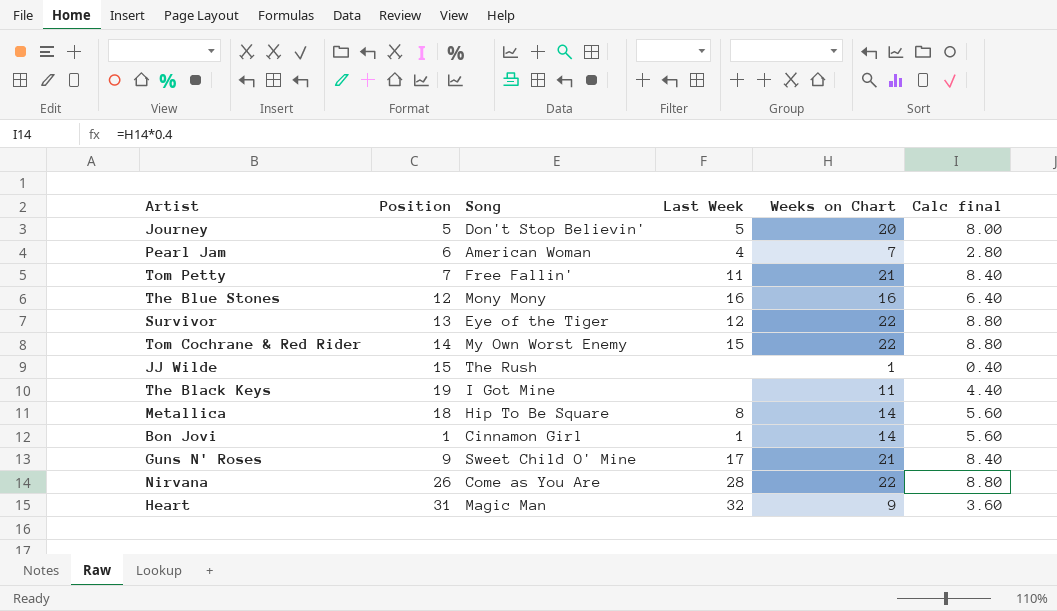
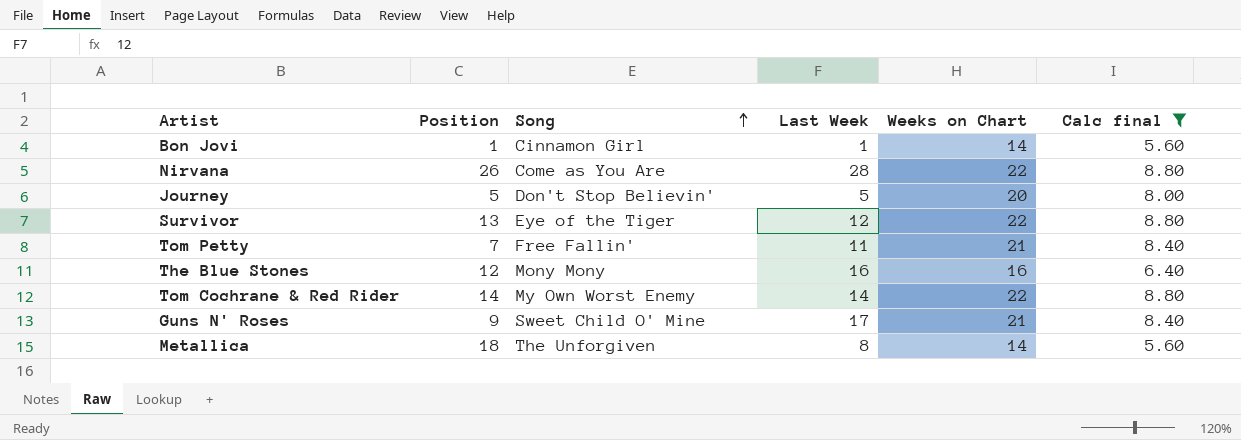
filter: none -> Calc final >= 5.60
row order: none -> Song ascending
Tom Cochrane & Red Rider | Last Week: 15 -> 14
Metallica | Song: Hip To Be Square -> The Unforgiven

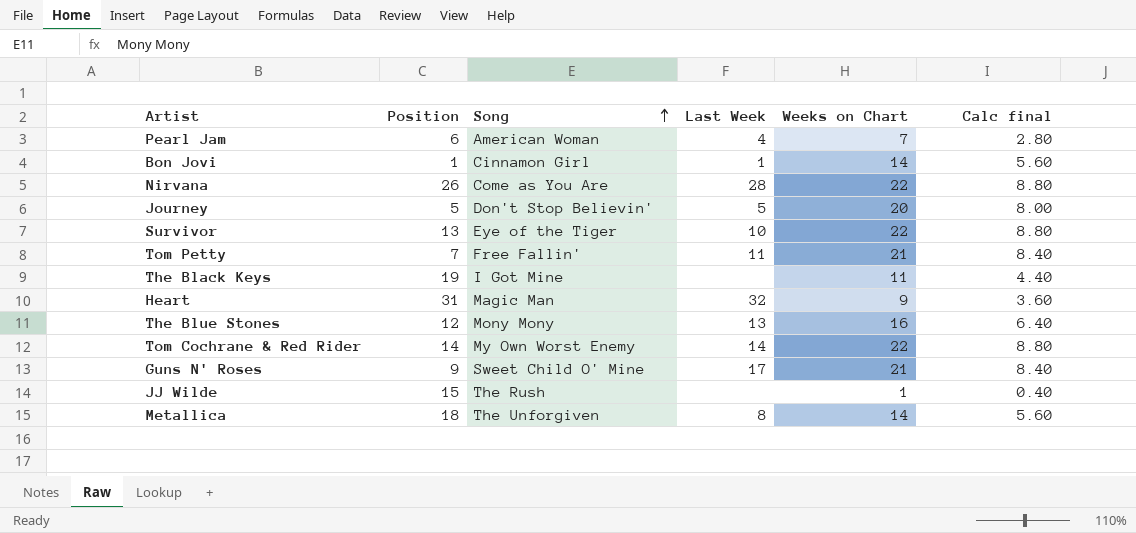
filter: Calc final >= 5.60 -> none
Survivor | Last Week: 12 -> 10
The Blue Stones | Last Week: 16 -> 13

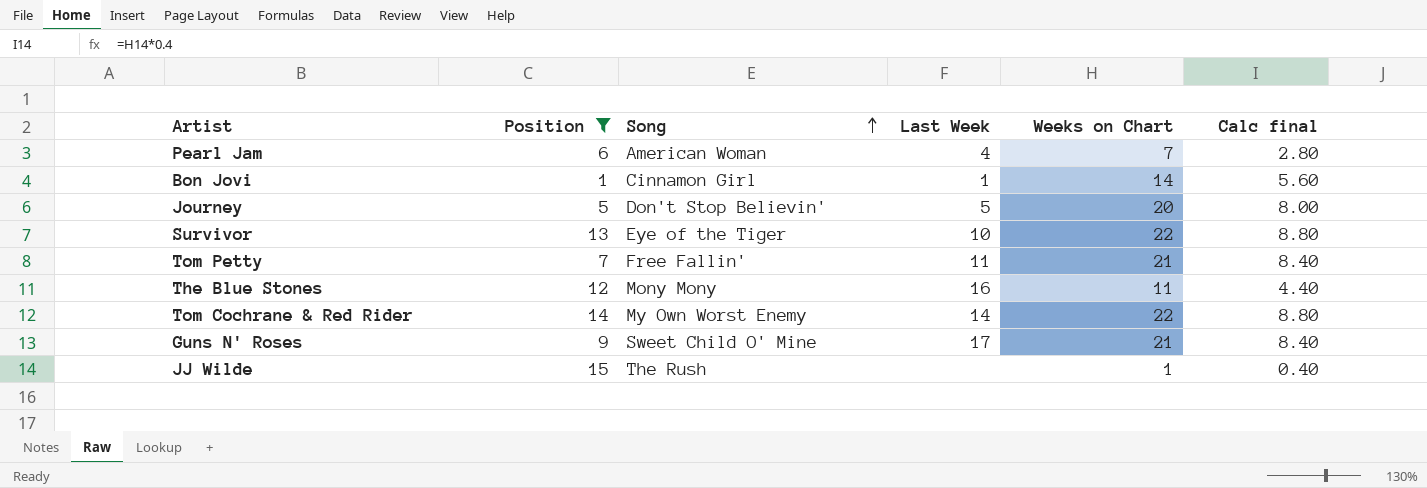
filter: none -> Position <= 15
The Blue Stones | Last Week: 13 -> 16
The Blue Stones | Weeks on Chart: 16 -> 11
The Blue Stones | Calc final: 6.40 -> 4.40

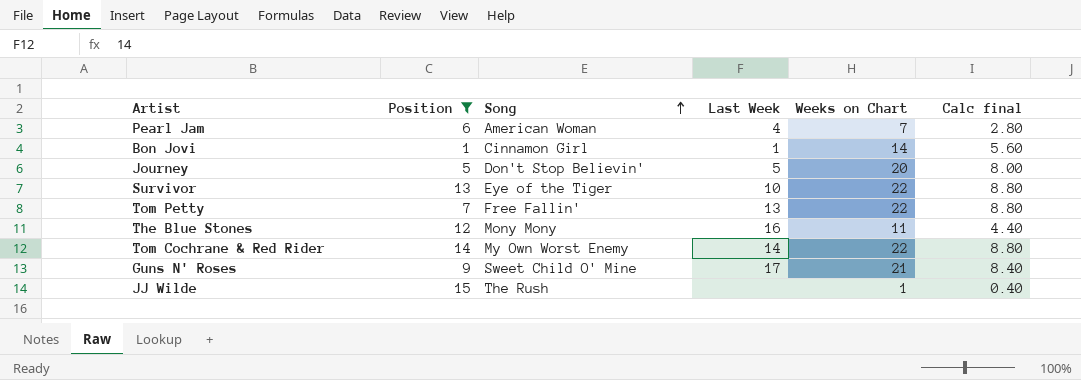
Tom Petty | Last Week: 11 -> 13
Tom Petty | Weeks on Chart: 21 -> 22
Tom Petty | Calc final: 8.40 -> 8.80

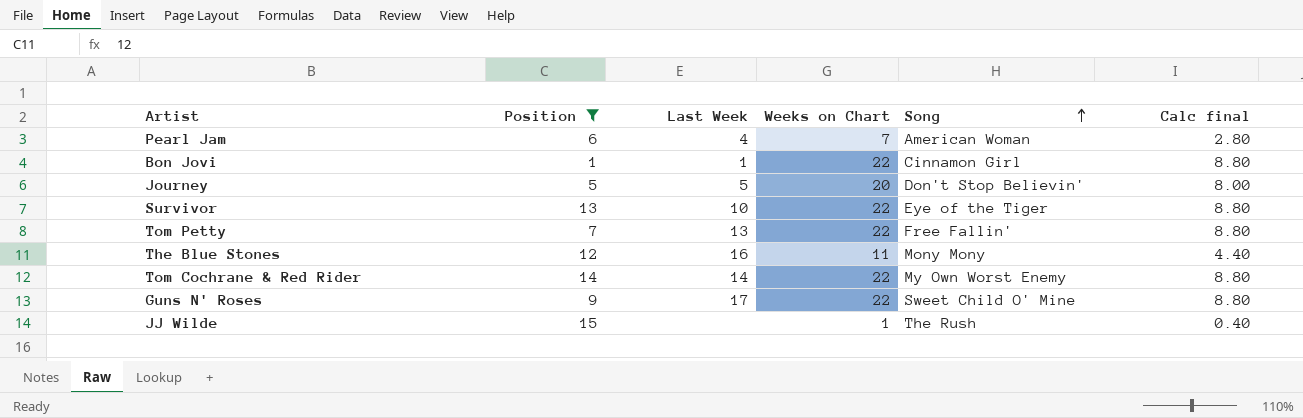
column Song | position: 3 -> 5
Bon Jovi | Weeks on Chart: 14 -> 22
Bon Jovi | Calc final: 5.60 -> 8.80
Guns N' Roses | Weeks on Chart: 21 -> 22
Guns N' Roses | Calc final: 8.40 -> 8.80

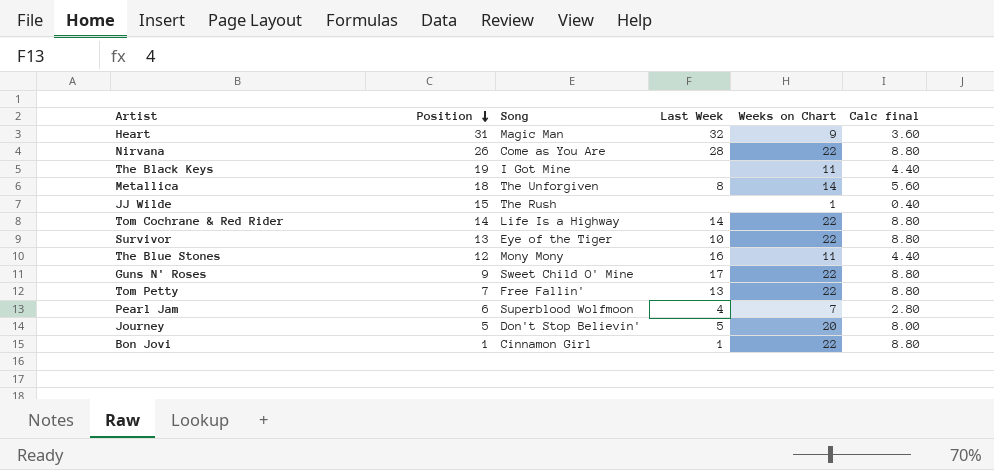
filter: Position <= 15 -> none
row order: Song ascending -> Position descending
column Song | position: 5 -> 3
Tom Cochrane & Red Rider | Song: My Own Worst Enemy -> Life Is a Highway
Pearl Jam | Song: American Woman -> Superblood Wolfmoon

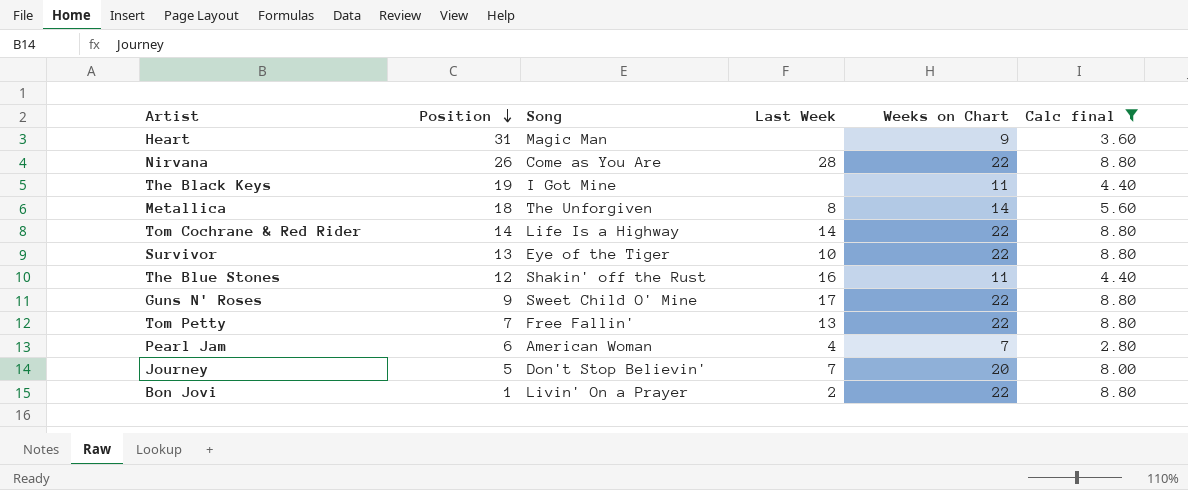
filter: none -> Calc final != 0.40
Heart | Last Week: 32 -> none
The Blue Stones | Song: Mony Mony -> Shakin' off the Rust
Pearl Jam | Song: Superblood Wolfmoon -> American Woman
Journey | Last Week: 5 -> 7
Bon Jovi | Song: Cinnamon Girl -> Livin' On a Prayer
Bon Jovi | Last Week: 1 -> 2

